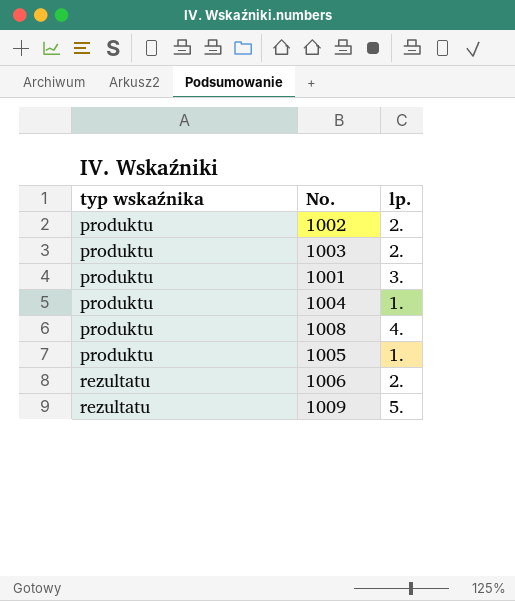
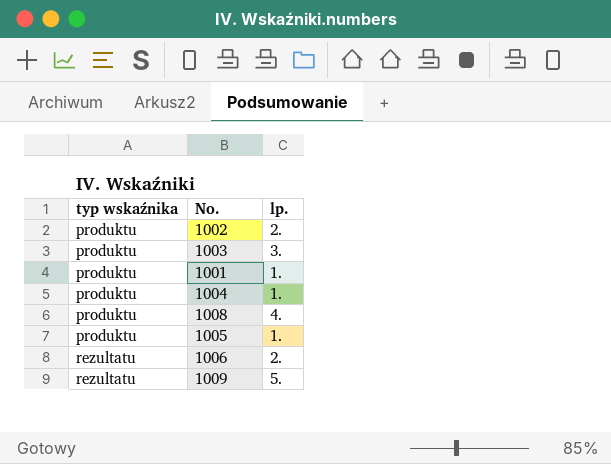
1003 | lp.: 2. -> 3.
1001 | lp.: 3. -> 1.

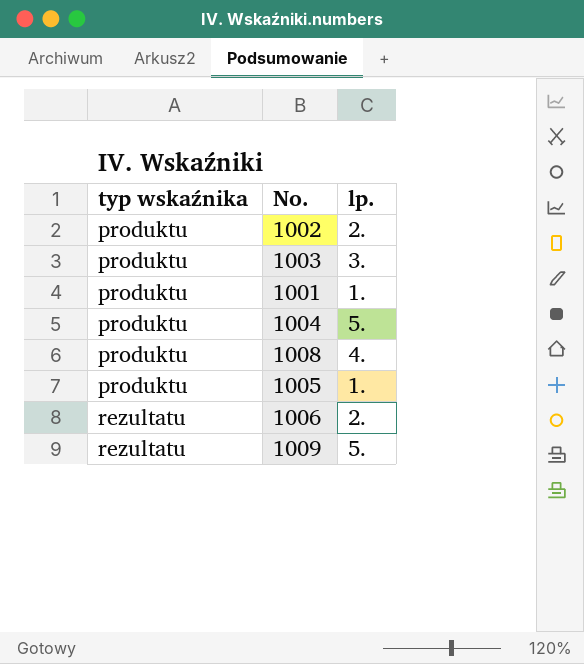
1004 | lp.: 1. -> 5.

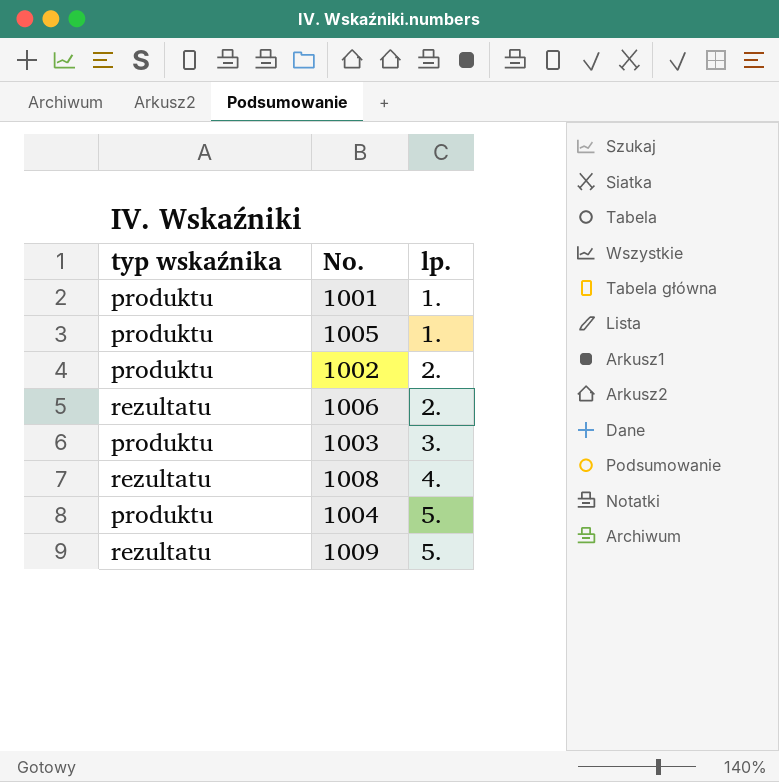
row order: typ wskaźnika ascending -> lp. ascending
1008 | typ wskaźnika: produktu -> rezultatu

